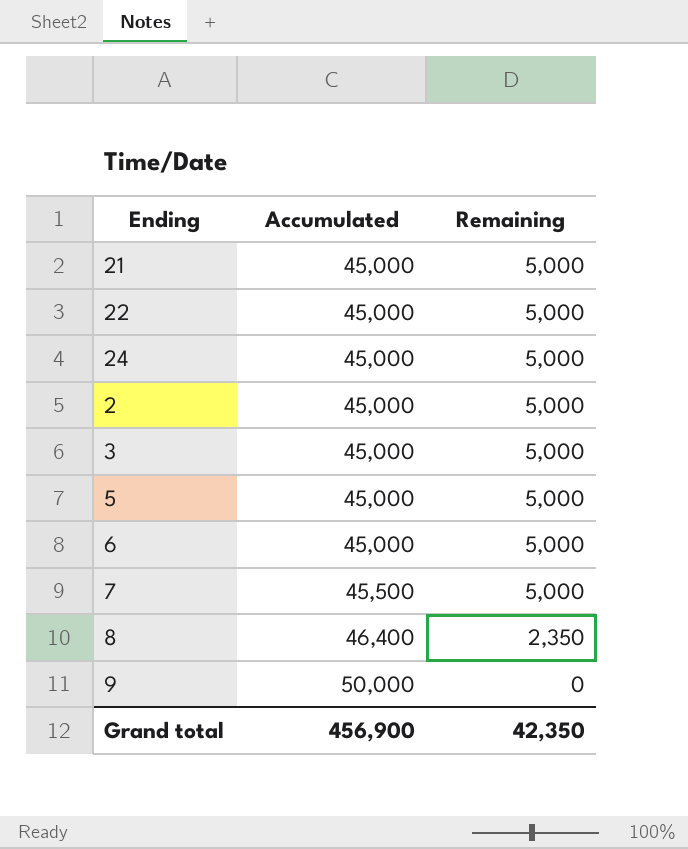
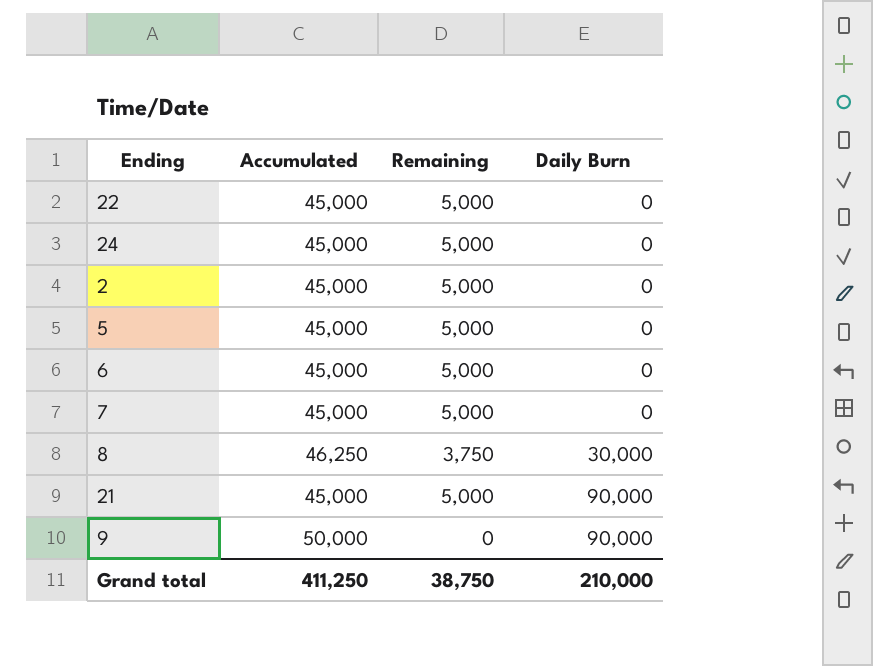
row order: Accumulated ascending -> Daily Burn ascending
column Daily Burn | position: none -> 4
row 3: 45,000 | 5,000 -> none
7 | Accumulated: 45,500 -> 45,000
8 | Accumulated: 46,400 -> 46,250
8 | Remaining: 2,350 -> 3,750
Grand total | Accumulated: 456,900 -> 411,250
Grand total | Remaining: 42,350 -> 38,750

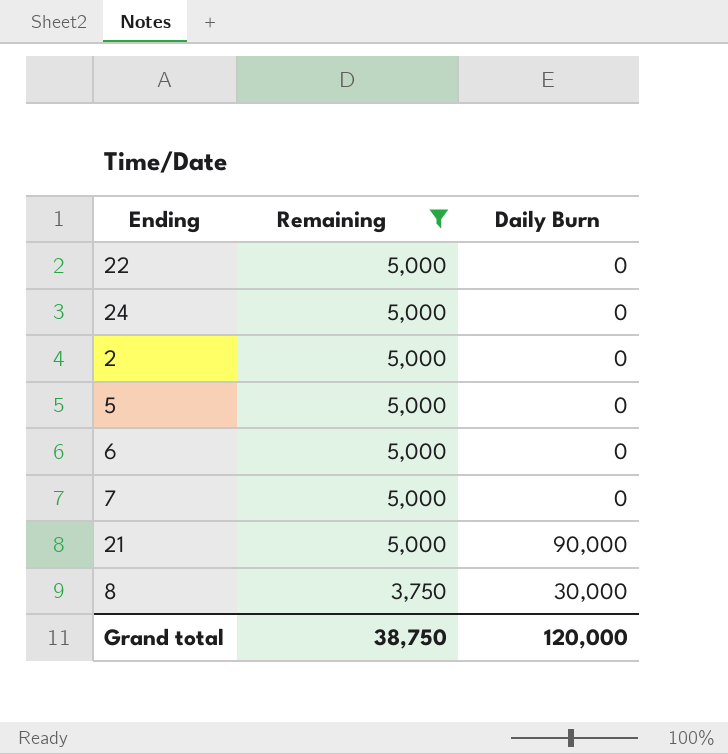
filter: none -> Remaining != 0
row order: Daily Burn ascending -> Remaining descending
column Accumulated | position: 2 -> none
Grand total | Daily Burn: 210,000 -> 120,000

